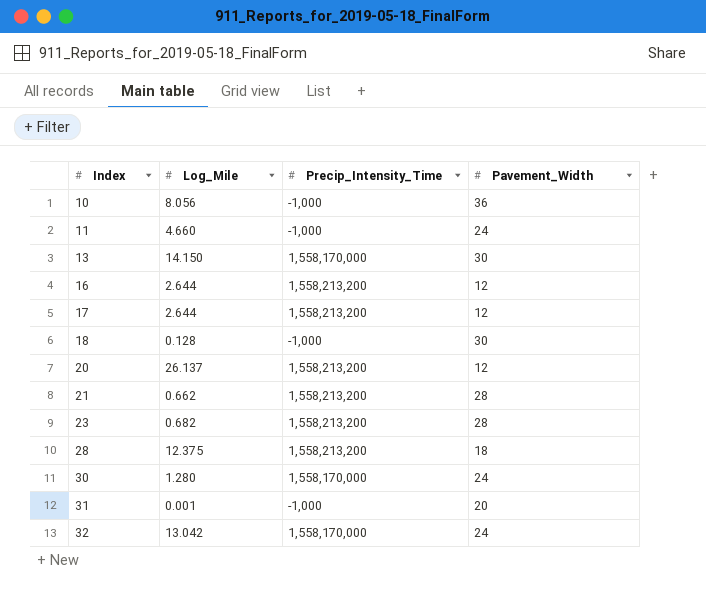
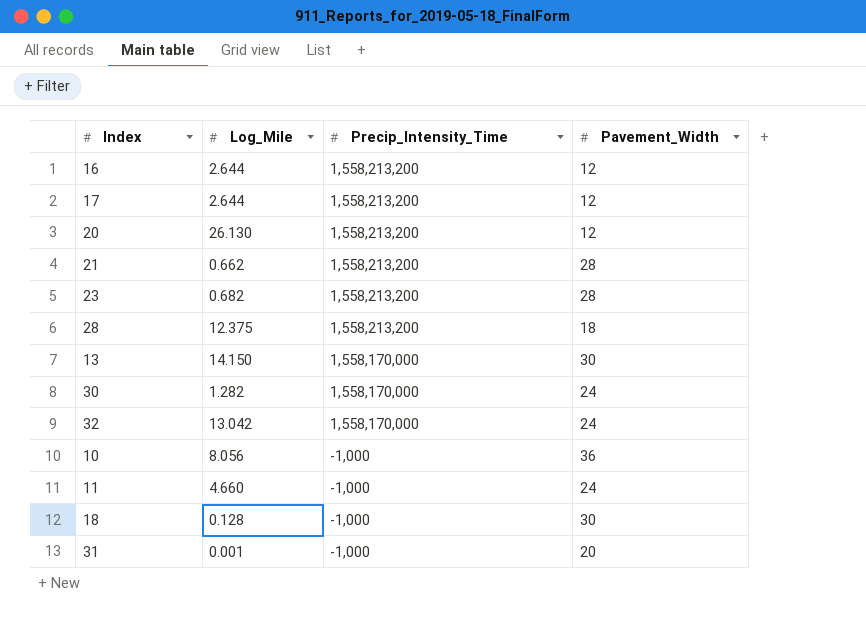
row order: Index ascending -> Precip_Intensity_Time descending
20 | Log_Mile: 26.137 -> 26.130
30 | Log_Mile: 1.280 -> 1.282

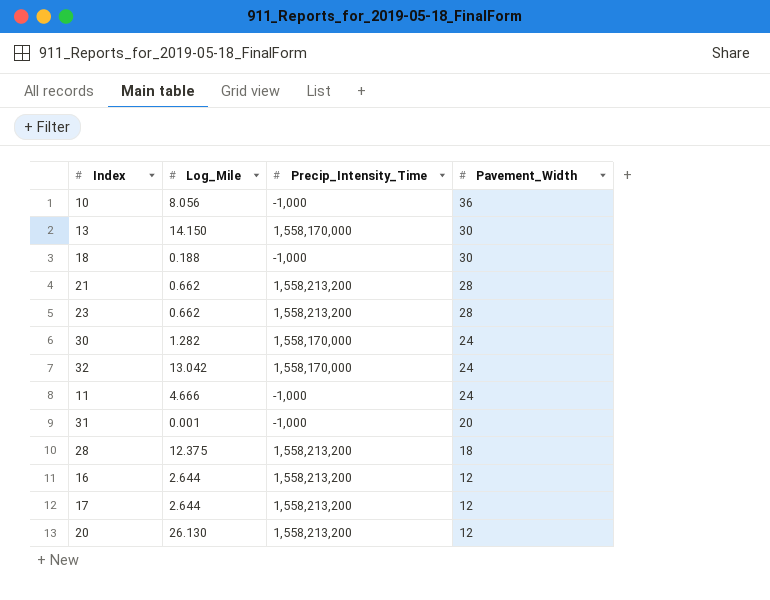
row order: Precip_Intensity_Time descending -> Pavement_Width descending
18 | Log_Mile: 0.128 -> 0.188
23 | Log_Mile: 0.682 -> 0.662
11 | Log_Mile: 4.660 -> 4.666

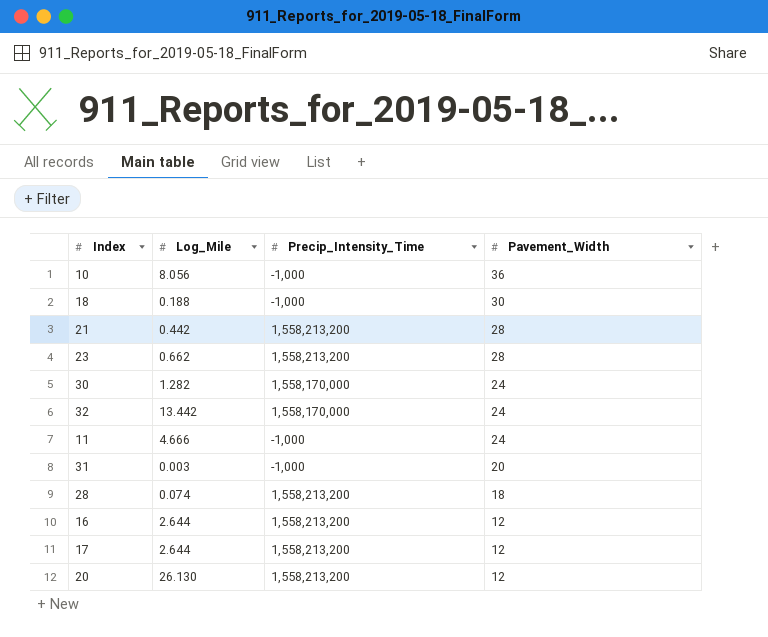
row 13: 14.150 | 1,558,170,000 | 30 -> none
21 | Log_Mile: 0.662 -> 0.442
32 | Log_Mile: 13.042 -> 13.442
31 | Log_Mile: 0.001 -> 0.003
28 | Log_Mile: 12.375 -> 0.074

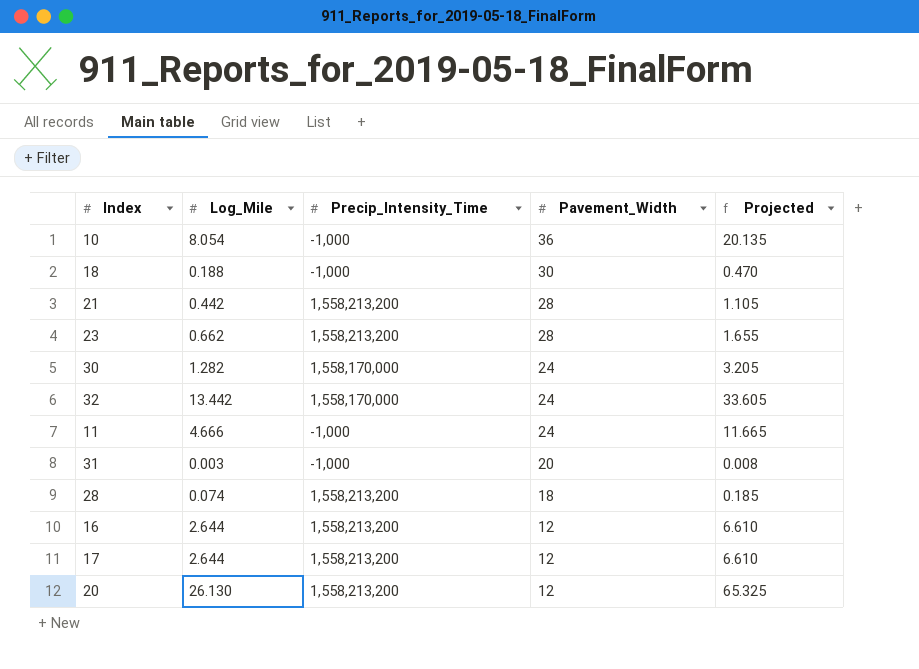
column Projected | formula: none -> [Log_Mile] * 2.5
10 | Log_Mile: 8.056 -> 8.054

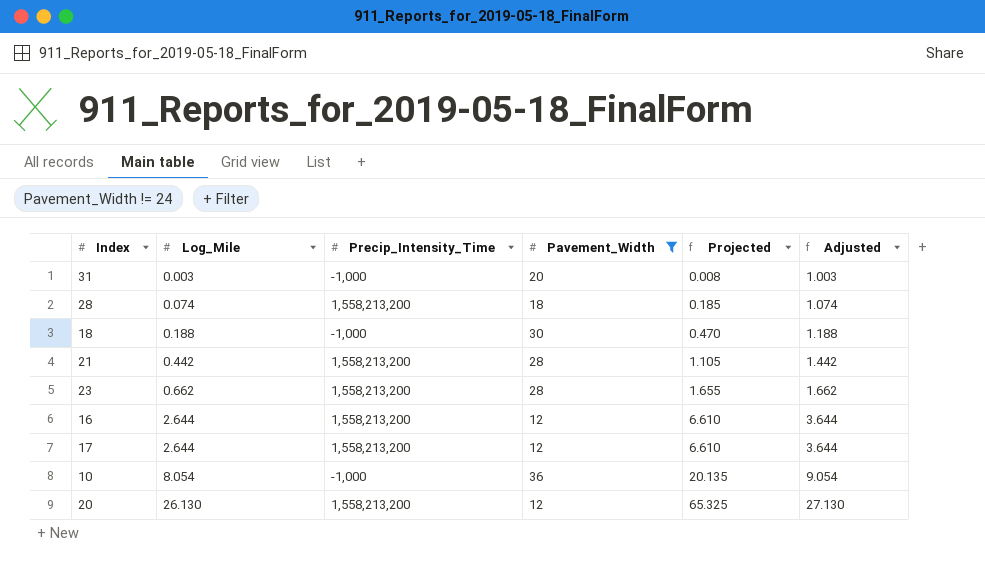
filter: none -> Pavement_Width != 24
row order: Pavement_Width descending -> Log_Mile ascending
column Adjusted | formula: none -> [Log_Mile] + 1

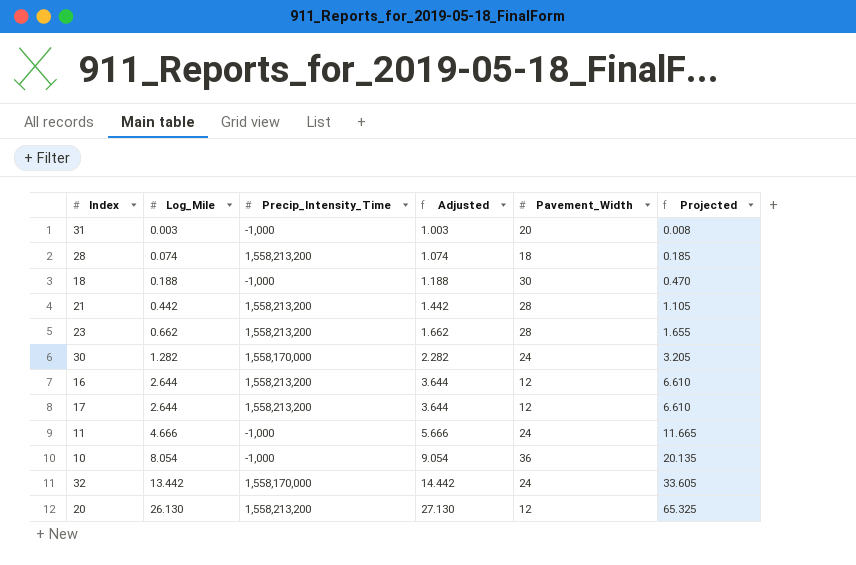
filter: Pavement_Width != 24 -> none
column Adjusted | position: 6 -> 4

